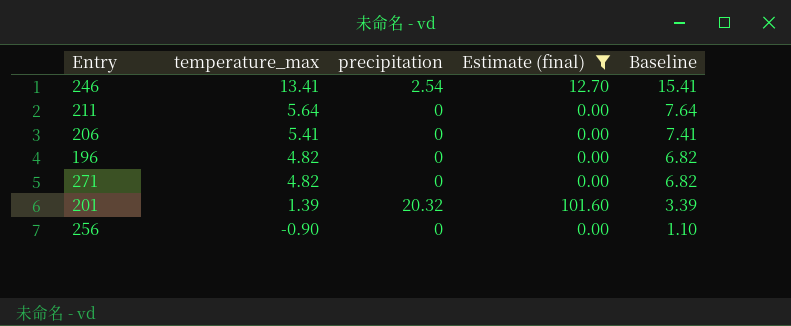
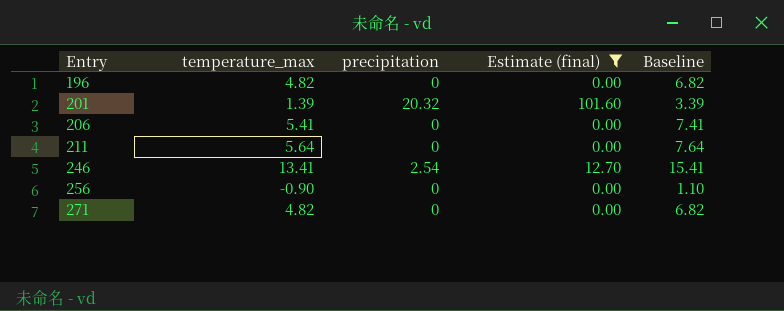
row order: temperature_max descending -> Entry ascending

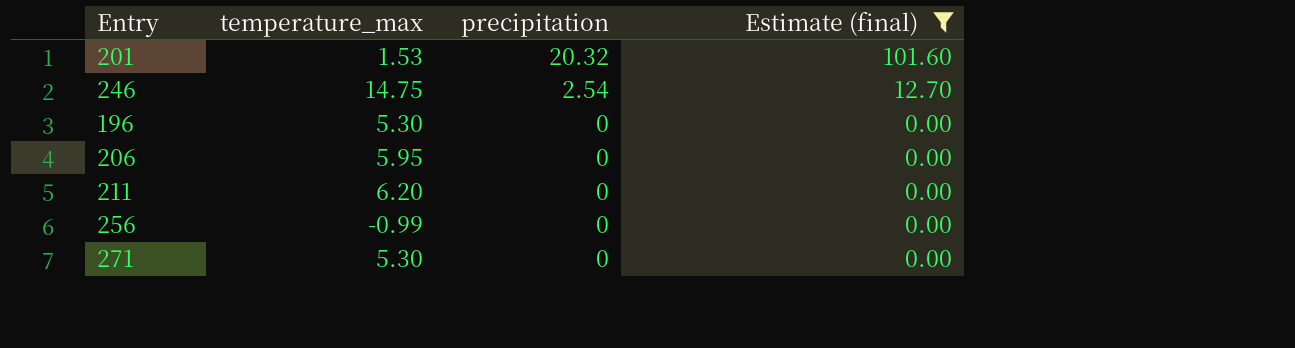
row order: Entry ascending -> precipitation descending
column Baseline | formula: [temperature_max] + 2 -> none
201 | temperature_max: 1.39 -> 1.53
246 | temperature_max: 13.41 -> 14.75
196 | temperature_max: 4.82 -> 5.30
206 | temperature_max: 5.41 -> 5.95
211 | temperature_max: 5.64 -> 6.20
256 | temperature_max: -0.90 -> -0.99
271 | temperature_max: 4.82 -> 5.30

